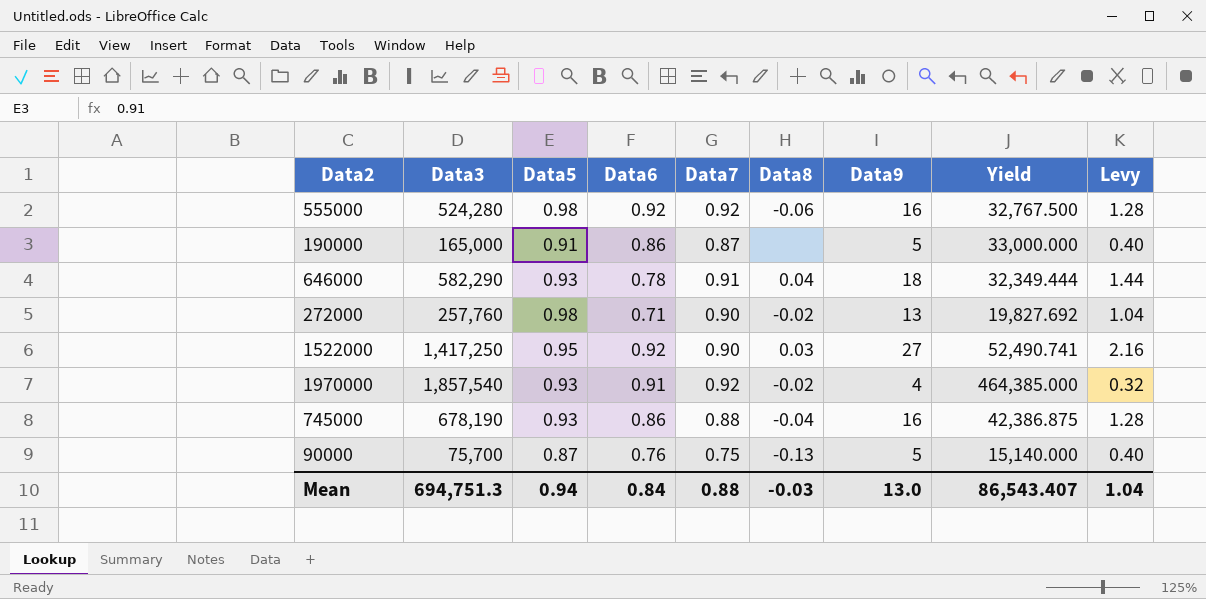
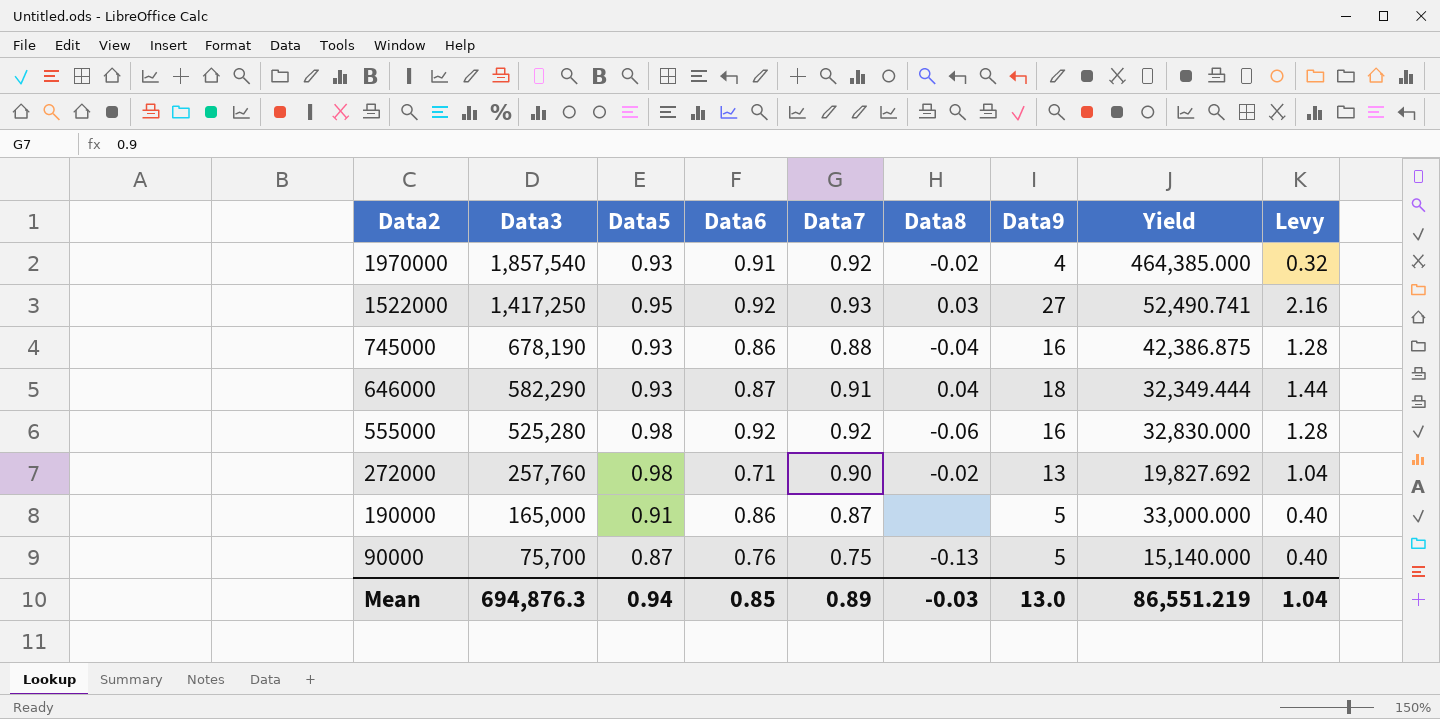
row order: none -> Data2 descending
1522000 | Data7: 0.90 -> 0.93
646000 | Data6: 0.78 -> 0.87
555000 | Data3: 524,280 -> 525,280
555000 | Yield: 32,767.500 -> 32,830.000
Mean | Data3: 694,751.3 -> 694,876.3
Mean | Data6: 0.84 -> 0.85
Mean | Data7: 0.88 -> 0.89
Mean | Yield: 86,543.407 -> 86,551.219

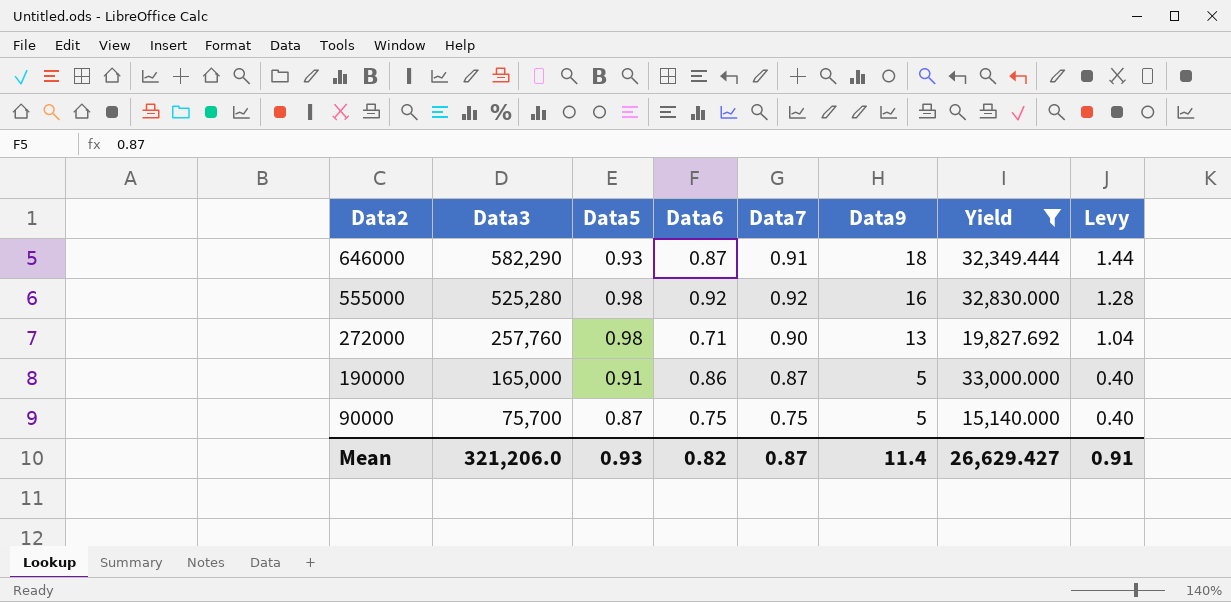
filter: none -> Yield <= 33,000.000
column Data8 | position: 6 -> none
90000 | Data6: 0.76 -> 0.75
Mean | Data3: 694,876.3 -> 321,206.0
Mean | Data5: 0.94 -> 0.93
Mean | Data6: 0.85 -> 0.82
Mean | Data7: 0.89 -> 0.87
Mean | Data9: 13.0 -> 11.4
Mean | Yield: 86,551.219 -> 26,629.427
Mean | Levy: 1.04 -> 0.91

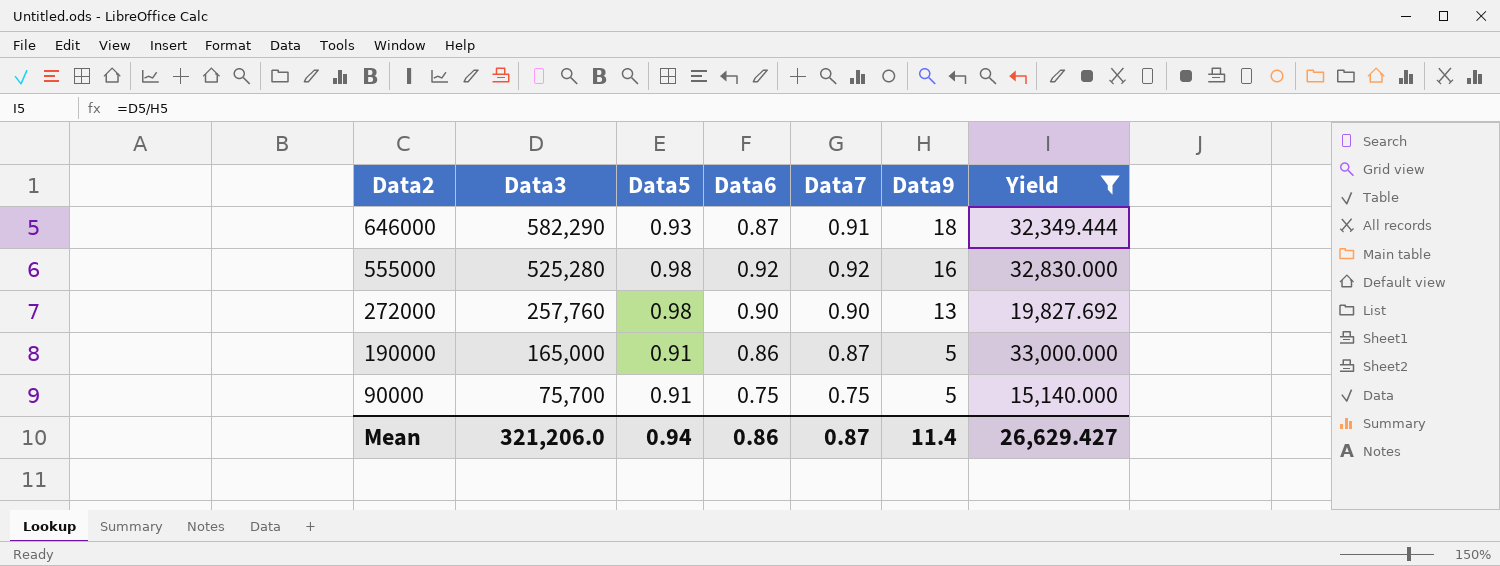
column Levy | formula: [Data9] * 0.08 -> none
272000 | Data6: 0.71 -> 0.90
90000 | Data5: 0.87 -> 0.91
Mean | Data5: 0.93 -> 0.94
Mean | Data6: 0.82 -> 0.86

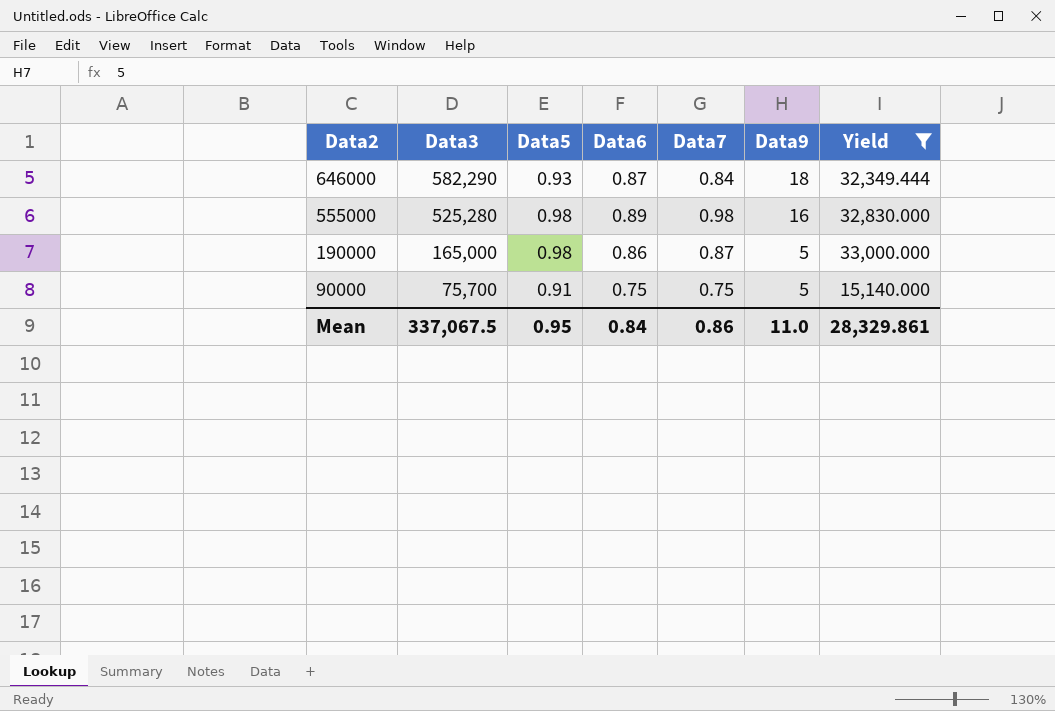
row 272000: 257,760 | 0.98 | 0.90 | 0.90 | 13 | 19,827.692 -> none
646000 | Data7: 0.91 -> 0.84
555000 | Data6: 0.92 -> 0.89
555000 | Data7: 0.92 -> 0.98
190000 | Data5: 0.91 -> 0.98
Mean | Data3: 321,206.0 -> 337,067.5
Mean | Data5: 0.94 -> 0.95
Mean | Data6: 0.86 -> 0.84
Mean | Data7: 0.87 -> 0.86
Mean | Data9: 11.4 -> 11.0
Mean | Yield: 26,629.427 -> 28,329.861

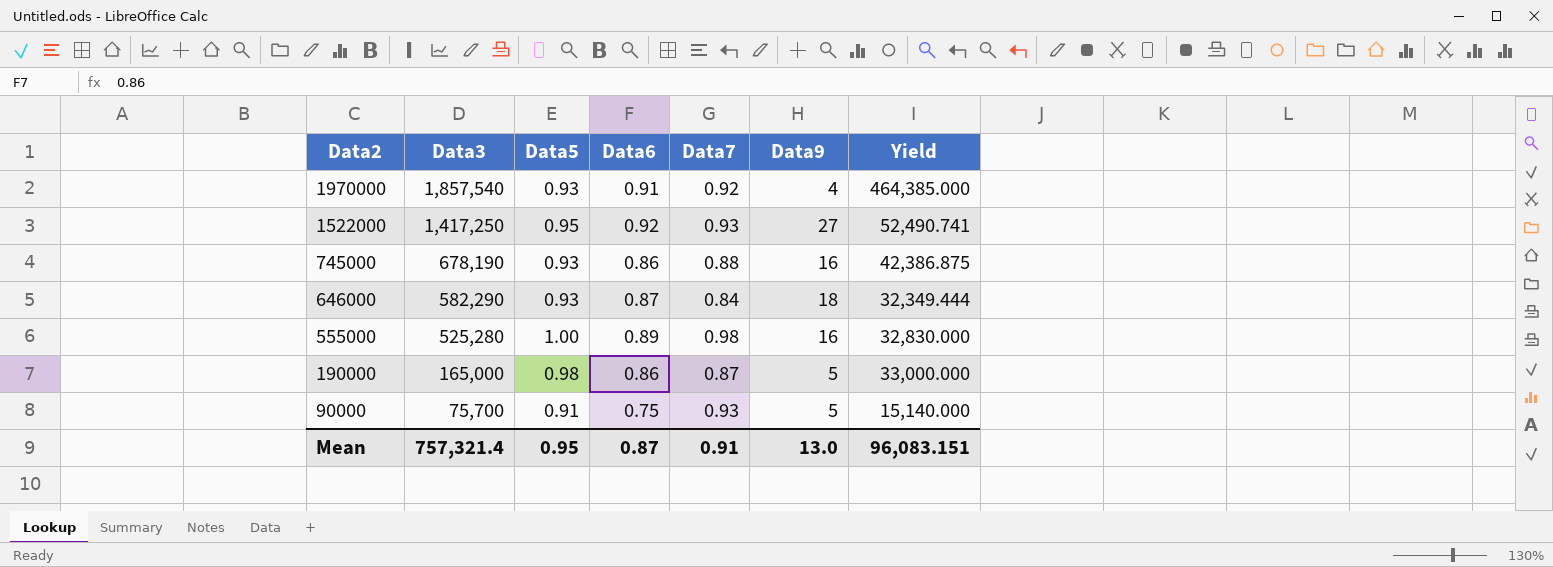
filter: Yield <= 33,000.000 -> none
555000 | Data5: 0.98 -> 1.00
90000 | Data7: 0.75 -> 0.93
Mean | Data3: 337,067.5 -> 757,321.4
Mean | Data6: 0.84 -> 0.87
Mean | Data7: 0.86 -> 0.91
Mean | Data9: 11.0 -> 13.0
Mean | Yield: 28,329.861 -> 96,083.151

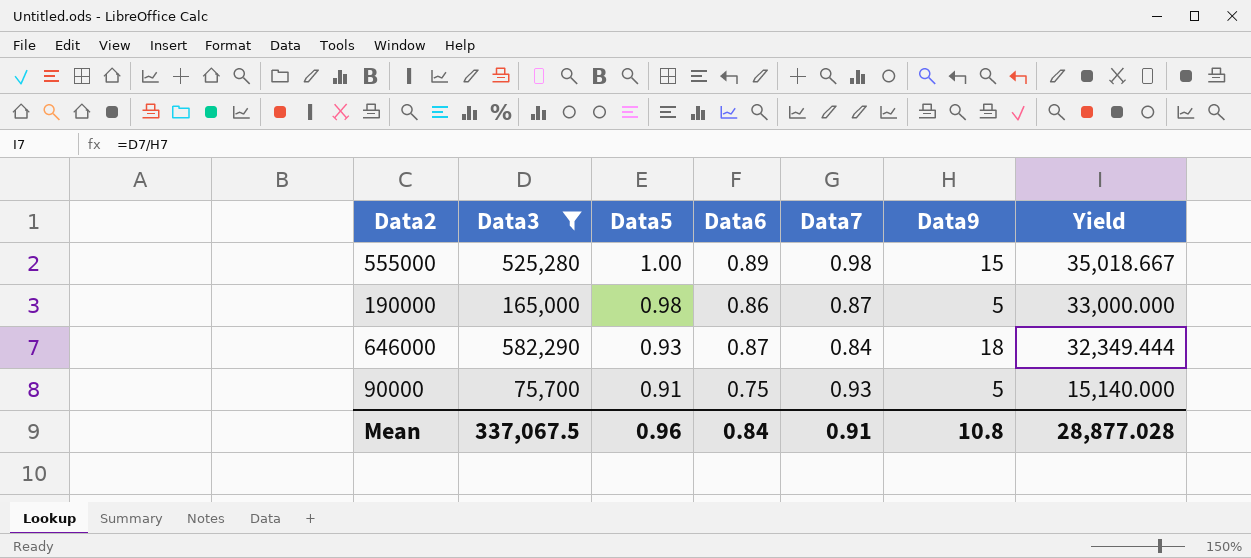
filter: none -> Data3 <= 582,290
row order: Data2 descending -> Data5 descending
555000 | Data9: 16 -> 15
555000 | Yield: 32,830.000 -> 35,018.667
Mean | Data3: 757,321.4 -> 337,067.5
Mean | Data5: 0.95 -> 0.96
Mean | Data6: 0.87 -> 0.84
Mean | Data9: 13.0 -> 10.8
Mean | Yield: 96,083.151 -> 28,877.028

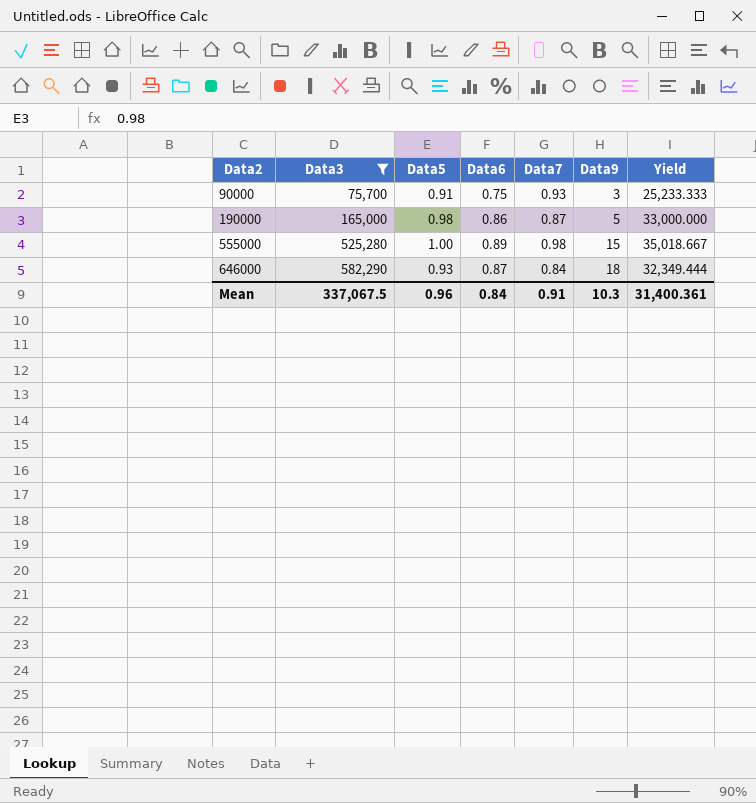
row order: Data5 descending -> Data2 ascending
90000 | Data9: 5 -> 3
90000 | Yield: 15,140.000 -> 25,233.333
Mean | Data9: 10.8 -> 10.3
Mean | Yield: 28,877.028 -> 31,400.361

